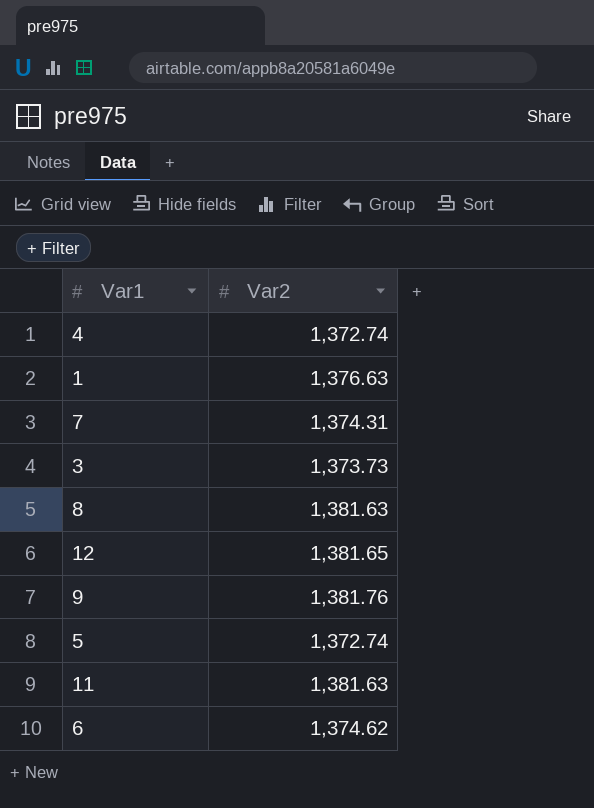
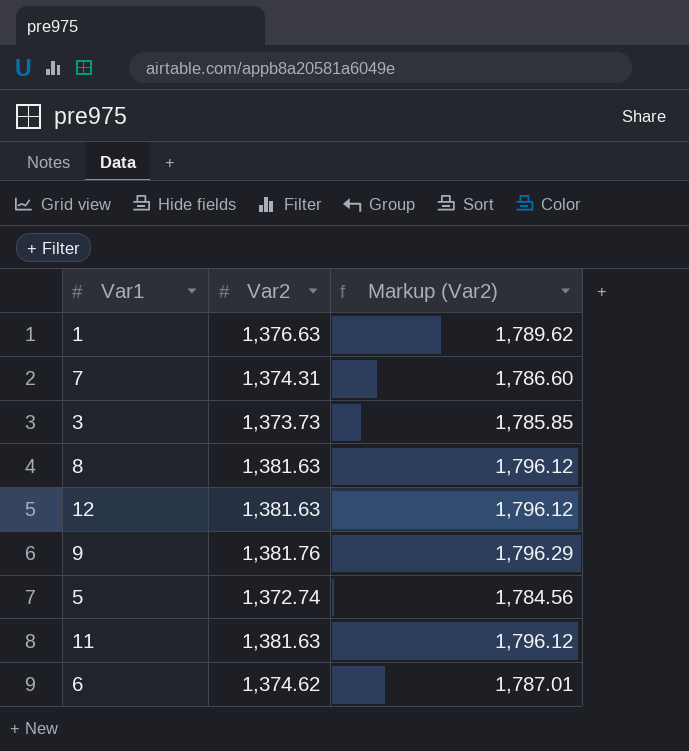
column Markup (Var2) | formula: none -> [Var2] * 1.3
row 4: 1,372.74 -> none
12 | Var2: 1,381.65 -> 1,381.63

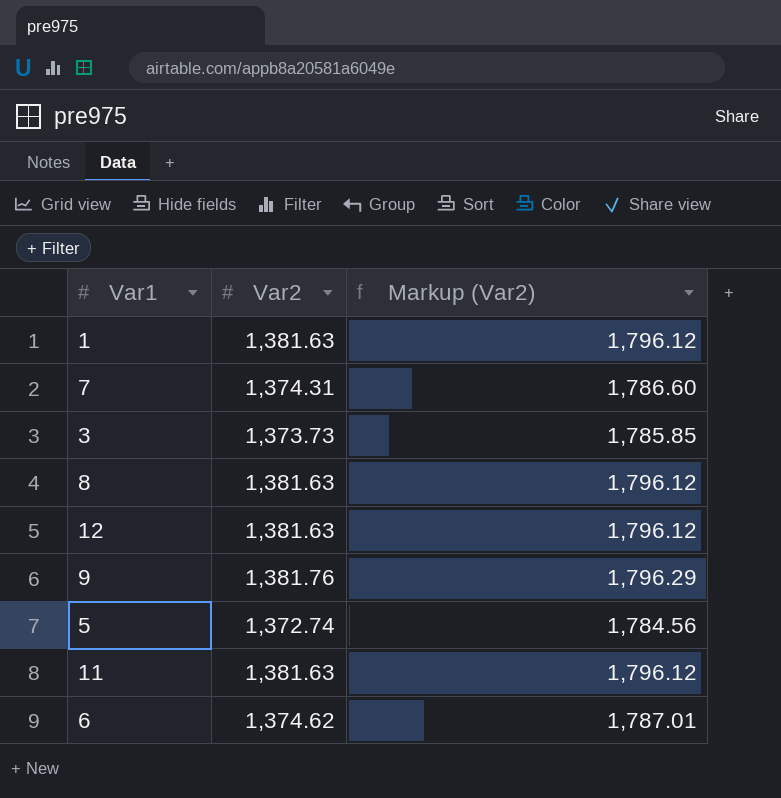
1 | Var2: 1,376.63 -> 1,381.63
1 | Markup (Var2): 1,789.62 -> 1,796.12

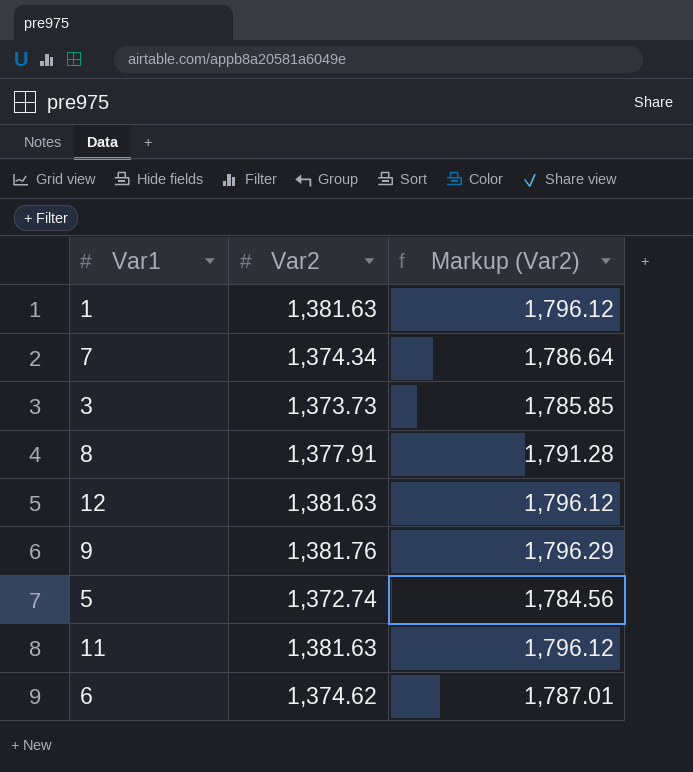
7 | Var2: 1,374.31 -> 1,374.34
7 | Markup (Var2): 1,786.60 -> 1,786.64
8 | Var2: 1,381.63 -> 1,377.91
8 | Markup (Var2): 1,796.12 -> 1,791.28

